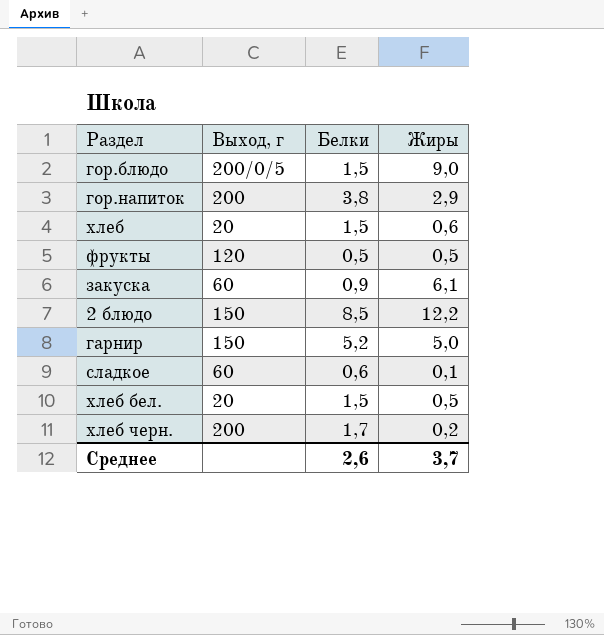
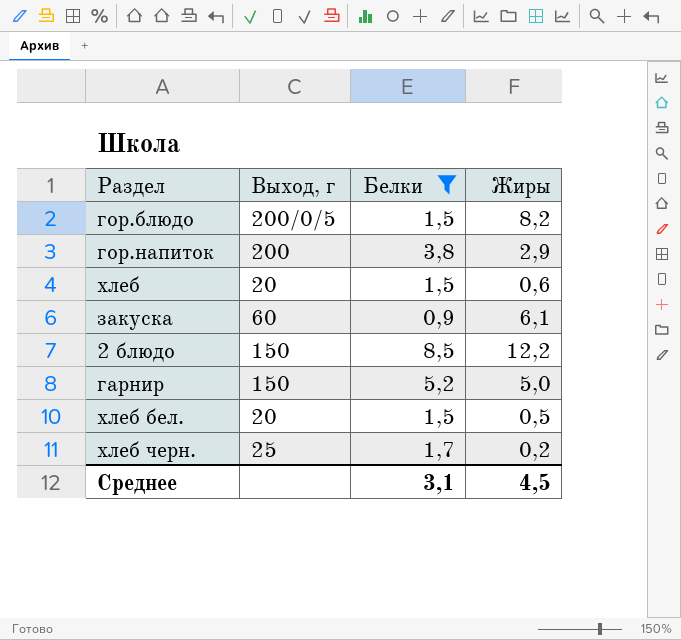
filter: none -> Белки >= 0,9
гор.блюдо | Жиры: 9,0 -> 8,2
хлеб черн. | Выход, г: 200 -> 25
Среднее | Белки: 2,6 -> 3,1
Среднее | Жиры: 3,7 -> 4,5

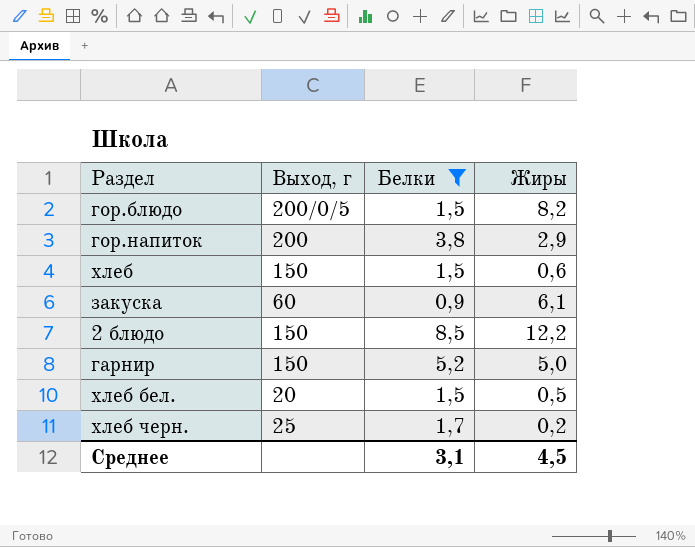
хлеб | Выход, г: 20 -> 150

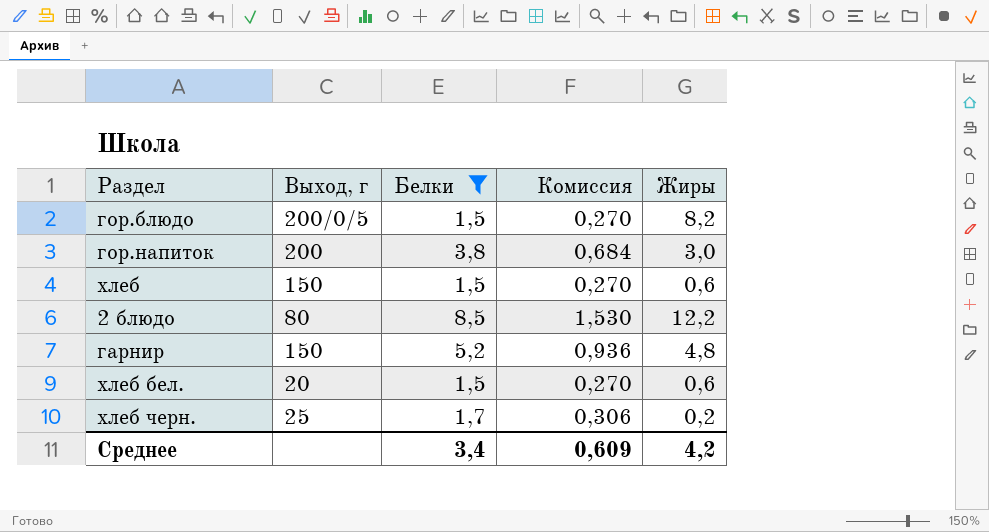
column Комиссия | formula: none -> [Белки] * 0,18
row закуска: 60 | 0,9 | 6,1 -> none
гор.напиток | Жиры: 2,9 -> 3,0
2 блюдо | Выход, г: 150 -> 80
гарнир | Жиры: 5,0 -> 4,8
хлеб бел. | Жиры: 0,5 -> 0,6
Среднее | Белки: 3,1 -> 3,4
Среднее | Жиры: 4,5 -> 4,2

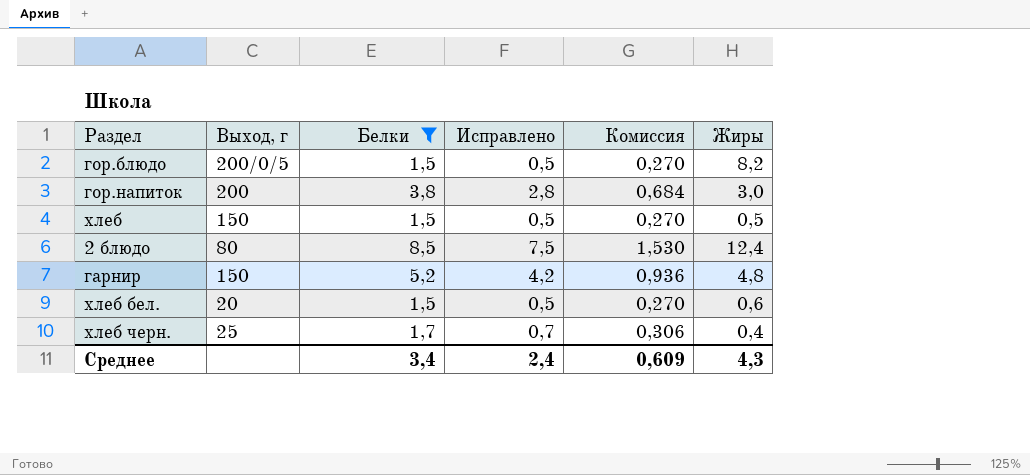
column Исправлено | formula: none -> [Белки] - 1
хлеб | Жиры: 0,6 -> 0,5
2 блюдо | Жиры: 12,2 -> 12,4
хлеб черн. | Жиры: 0,2 -> 0,4
Среднее | Жиры: 4,2 -> 4,3

